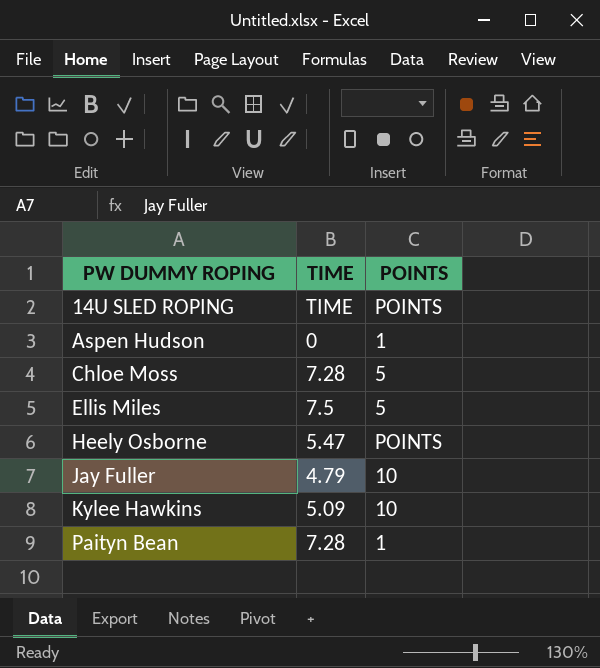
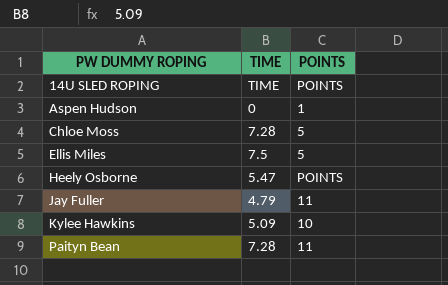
Jay Fuller | POINTS: 10 -> 11
Paityn Bean | POINTS: 1 -> 11

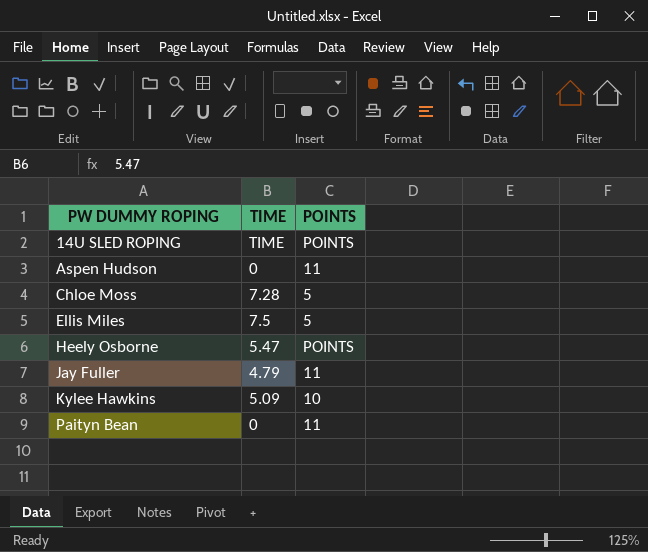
Aspen Hudson | POINTS: 1 -> 11
Paityn Bean | TIME: 7.28 -> 0

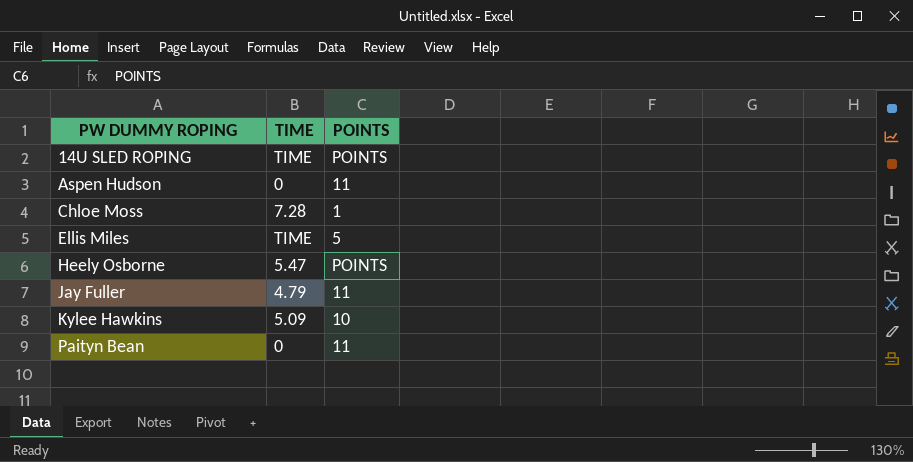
Chloe Moss | POINTS: 5 -> 1
Ellis Miles | TIME: 7.5 -> TIME

